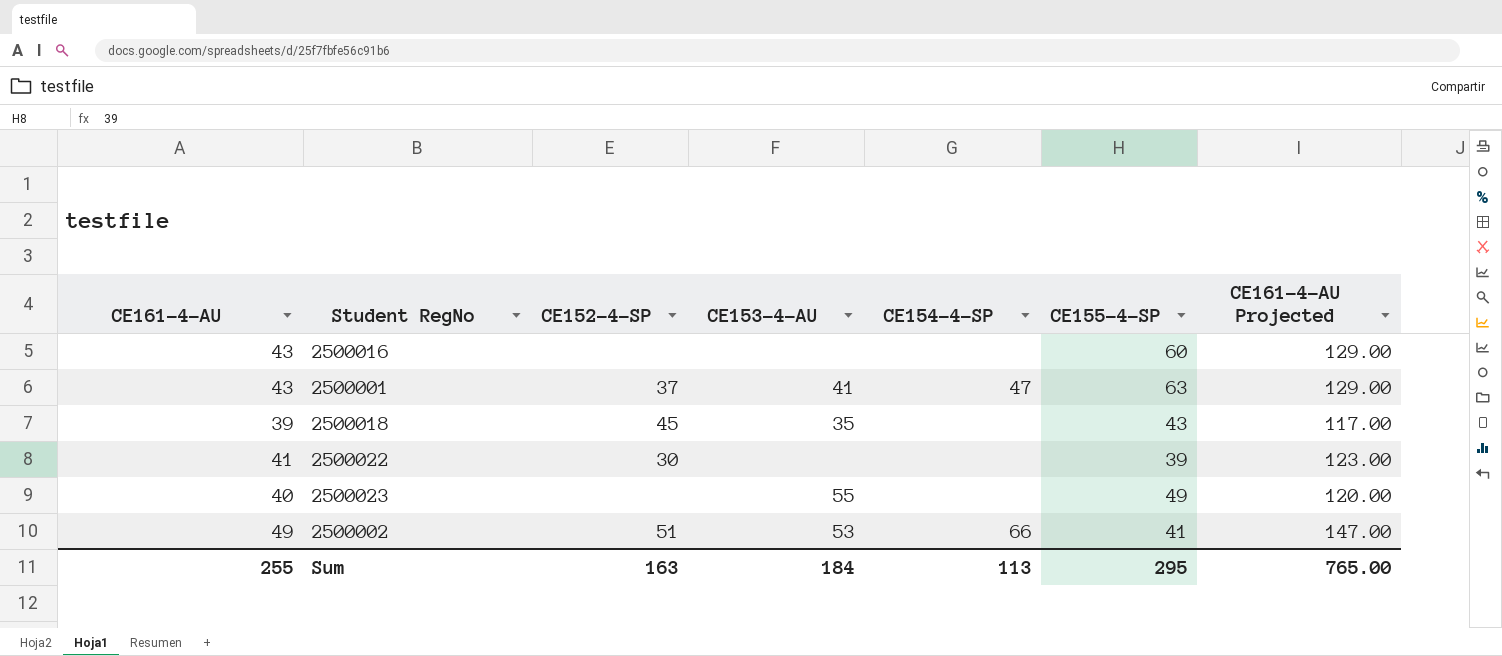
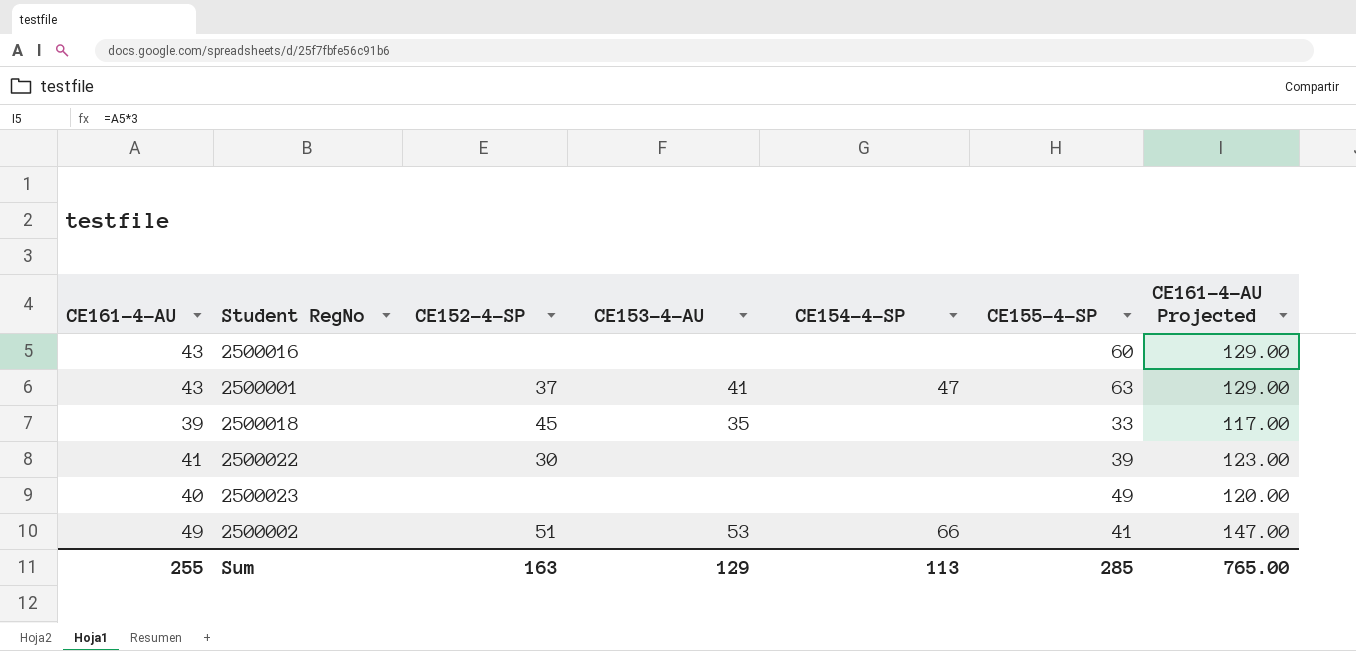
2500018 | CE155-4-SP: 43 -> 33
2500023 | CE153-4-AU: 55 -> none
Sum | CE153-4-AU: 184 -> 129
Sum | CE155-4-SP: 295 -> 285

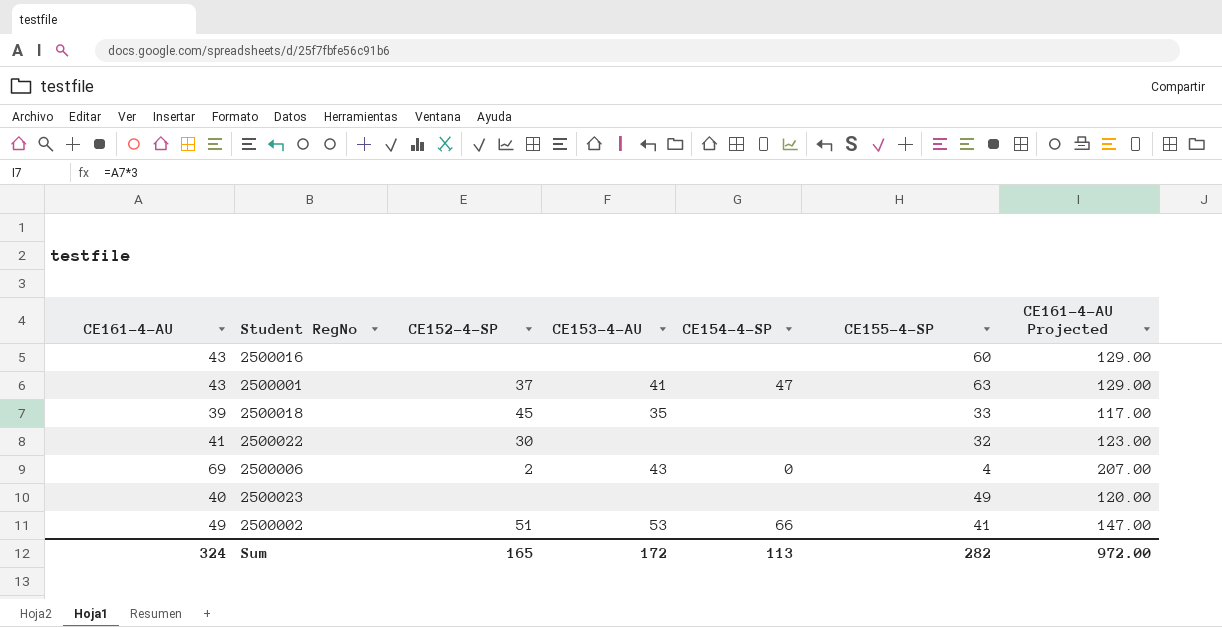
2500022 | CE155-4-SP: 39 -> 32
row 2500006: none -> 69 | 2 | 43 | 0 | 4 | 207.00
Sum | CE161-4-AU: 255 -> 324
Sum | CE152-4-SP: 163 -> 165
Sum | CE153-4-AU: 129 -> 172
Sum | CE155-4-SP: 285 -> 282
Sum | CE161-4-AU Projected: 765.00 -> 972.00

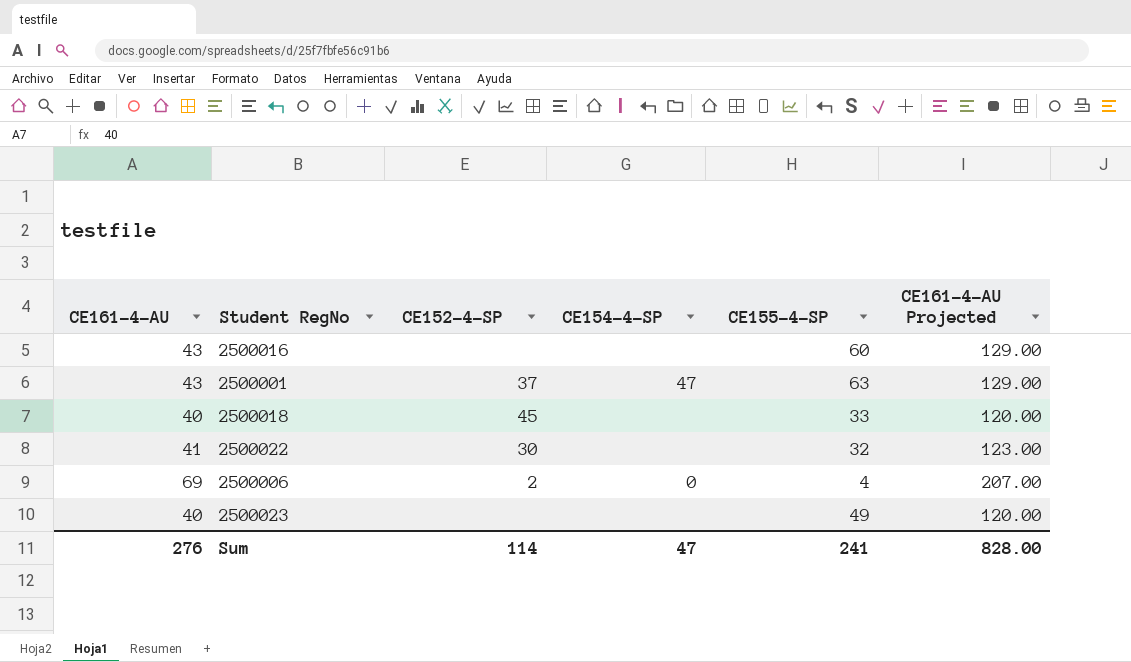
column CE153-4-AU | position: 4 -> none
row 2500002: 49 | 51 | 53 | 66 | 41 | 147.00 -> none
2500018 | CE161-4-AU: 39 -> 40
2500018 | CE161-4-AU Projected: 117.00 -> 120.00
Sum | CE161-4-AU: 324 -> 276
Sum | CE152-4-SP: 165 -> 114
Sum | CE154-4-SP: 113 -> 47
Sum | CE155-4-SP: 282 -> 241
Sum | CE161-4-AU Projected: 972.00 -> 828.00

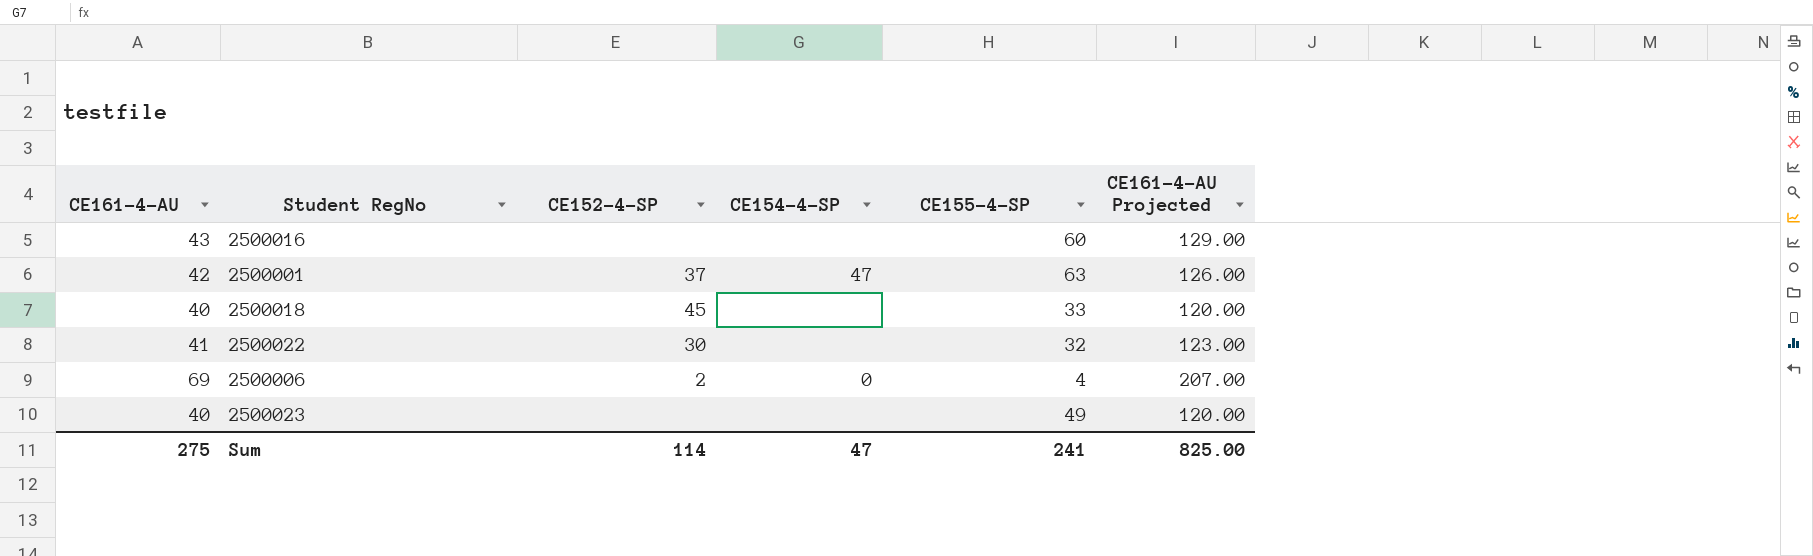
2500001 | CE161-4-AU: 43 -> 42
2500001 | CE161-4-AU Projected: 129.00 -> 126.00
Sum | CE161-4-AU: 276 -> 275
Sum | CE161-4-AU Projected: 828.00 -> 825.00

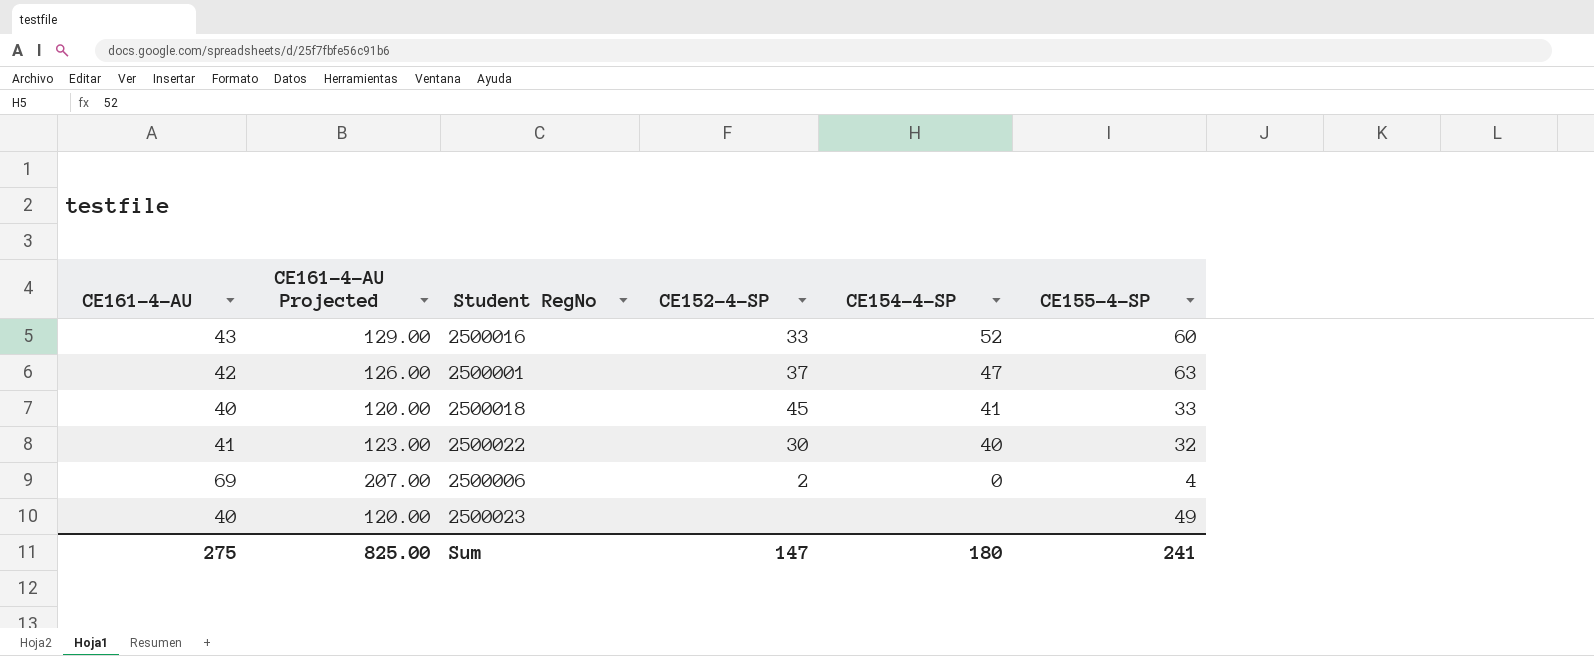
column CE161-4-AU Projected | position: 6 -> 2
2500016 | CE152-4-SP: none -> 33
2500016 | CE154-4-SP: none -> 52
2500018 | CE154-4-SP: none -> 41
2500022 | CE154-4-SP: none -> 40
Sum | CE152-4-SP: 114 -> 147
Sum | CE154-4-SP: 47 -> 180

